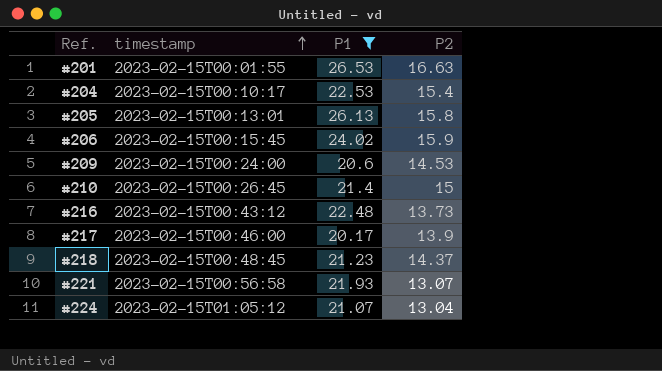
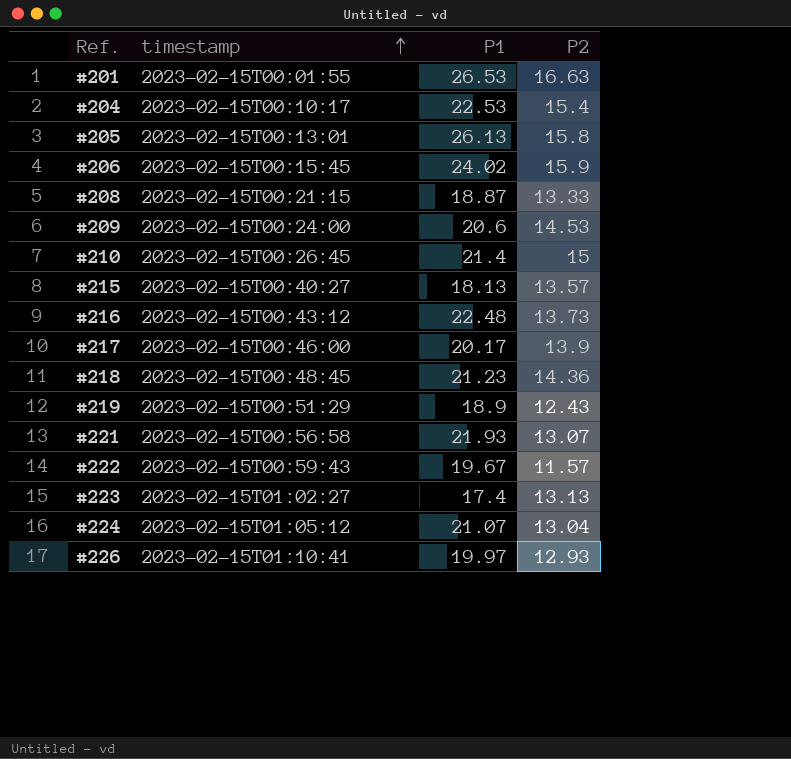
filter: P1 >= 20.17 -> none
#218 | P2: 14.37 -> 14.36

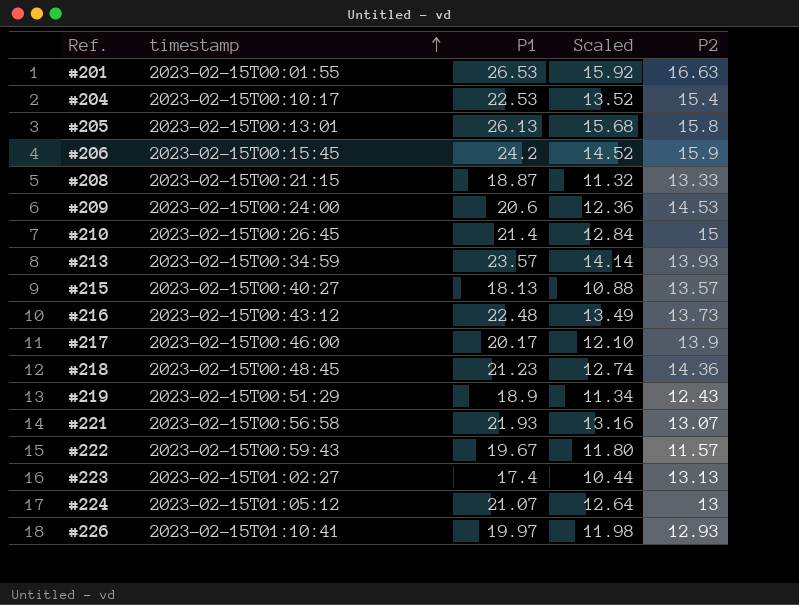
column Scaled | formula: none -> [P1] * 0.6
#206 | P1: 24.02 -> 24.2
row #213: none -> 2023-02-15T00:34:59 | 23.57 | 14.14 | 13.93
#224 | P2: 13.04 -> 13

